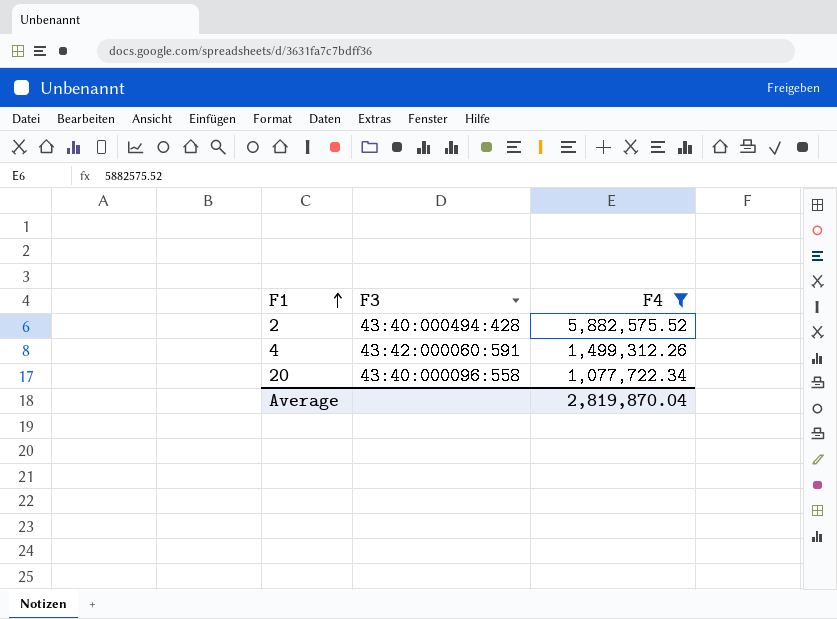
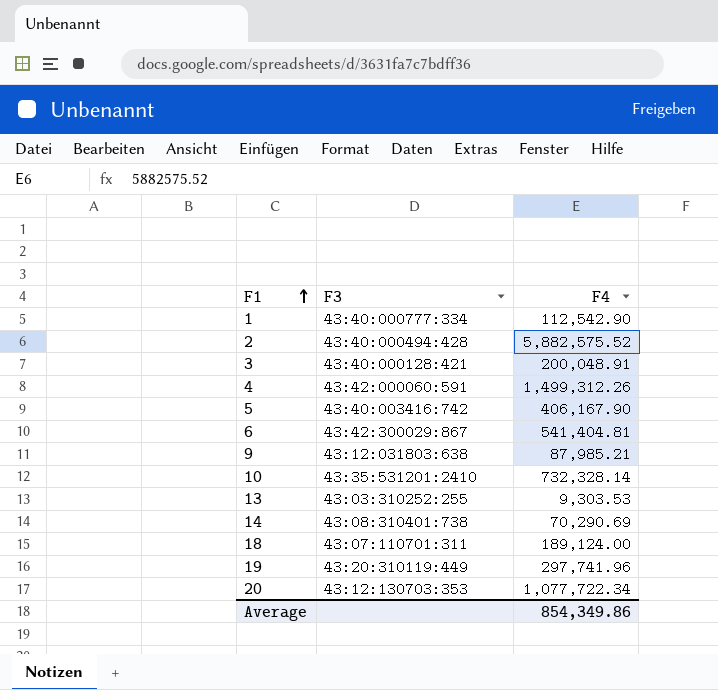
filter: F4 >= 1,077,722.34 -> none
20 | F3: 43:40:000096:558 -> 43:12:130703:353
Average | F4: 2,819,870.04 -> 854,349.86

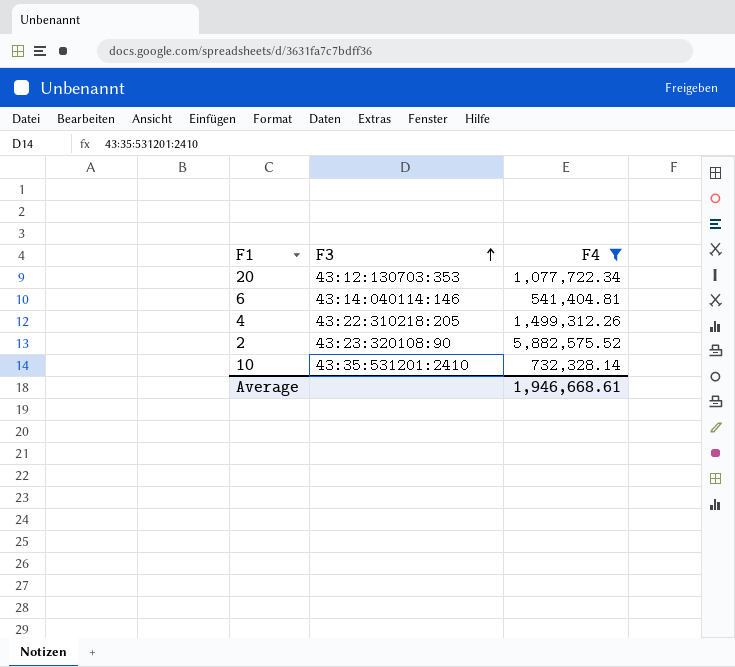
filter: none -> F4 >= 541,404.81
row order: F1 ascending -> F3 ascending
6 | F3: 43:42:300029:867 -> 43:14:040114:146
4 | F3: 43:42:000060:591 -> 43:22:310218:205
2 | F3: 43:40:000494:428 -> 43:23:320108:90
Average | F4: 854,349.86 -> 1,946,668.61

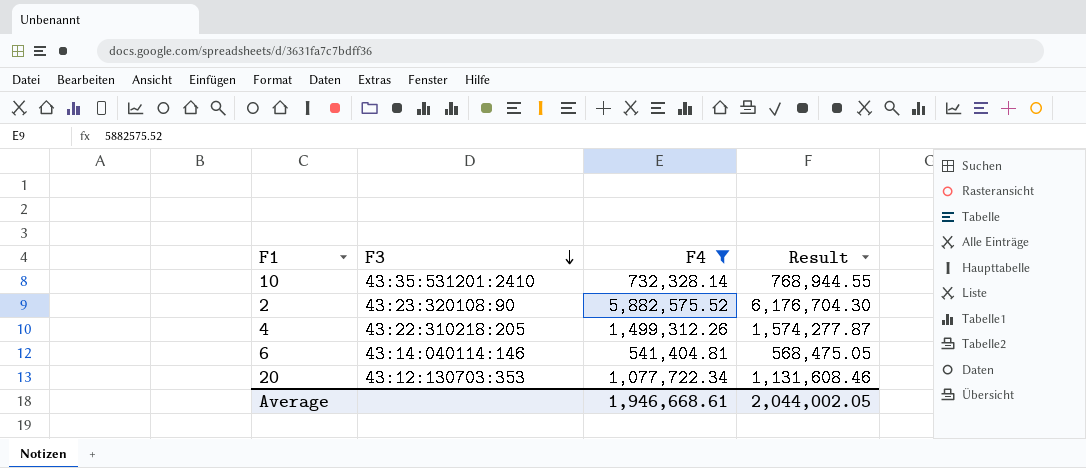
row order: F3 ascending -> F3 descending
column Result | formula: none -> [F4] * 1.05

